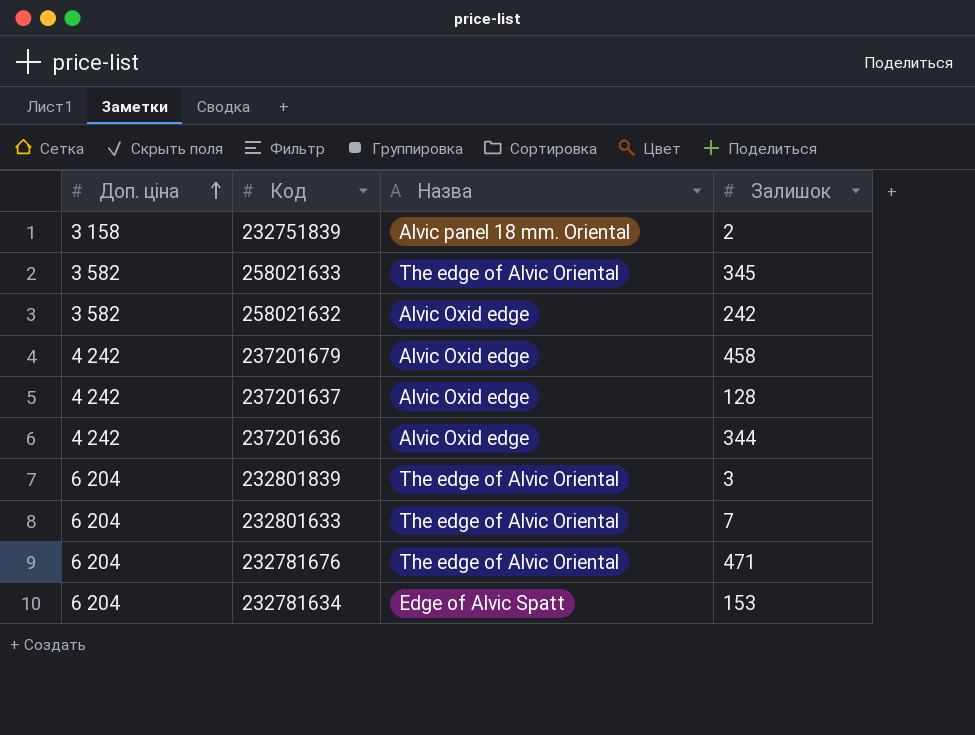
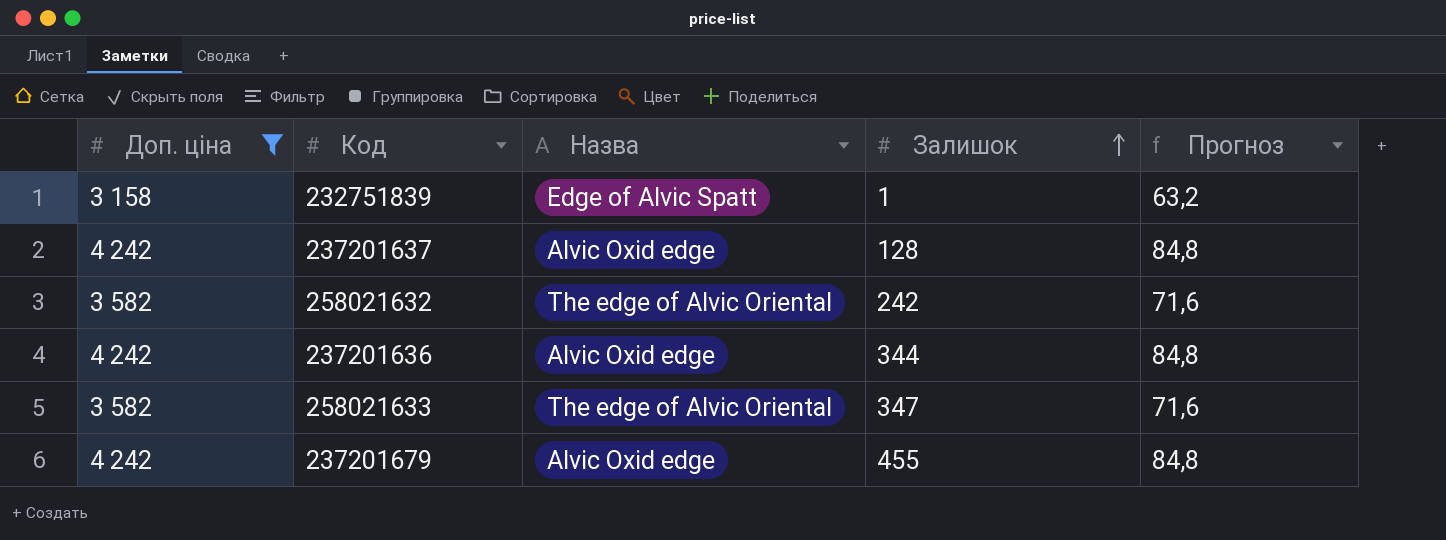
filter: none -> Доп. ціна != 6 204
row order: Доп. ціна ascending -> Залишок ascending
column Прогноз | formula: none -> [Доп. ціна] * 0,02
232751839 | Назва: Alvic panel 18 mm. Oriental -> Edge of Alvic Spatt
232751839 | Залишок: 2 -> 1
258021632 | Назва: Alvic Oxid edge -> The edge of Alvic Oriental
258021633 | Залишок: 345 -> 347
237201679 | Залишок: 458 -> 455

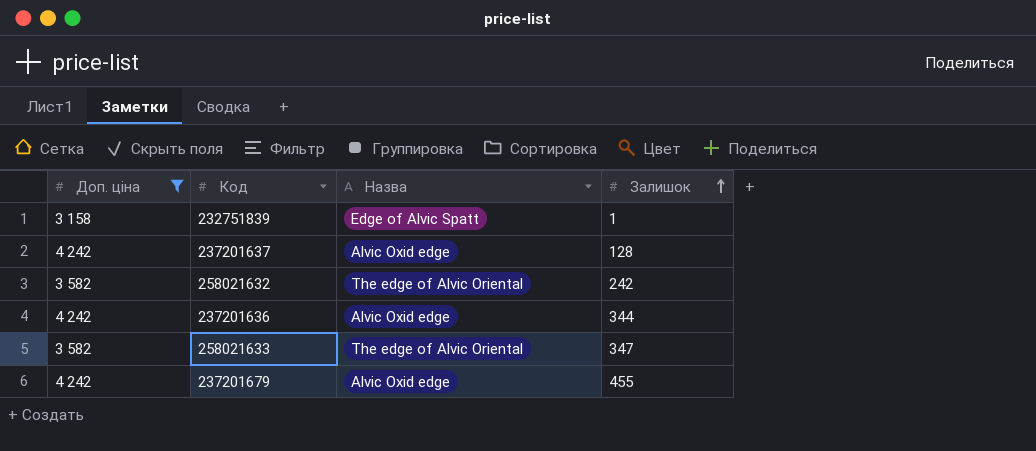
column Прогноз | formula: [Доп. ціна] * 0,02 -> none

